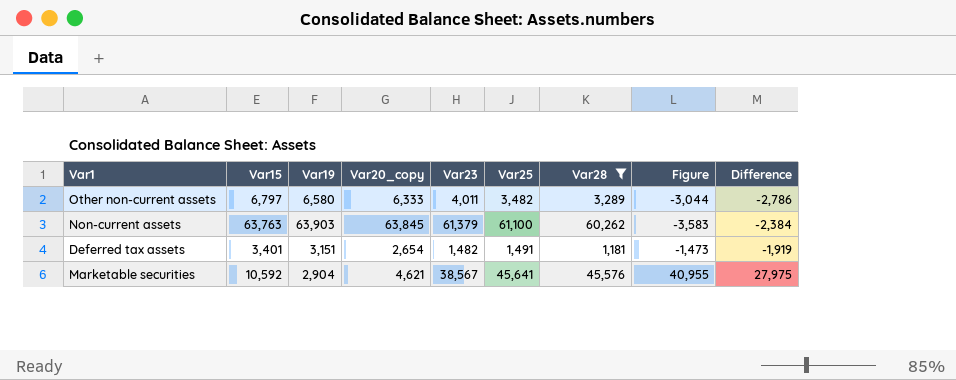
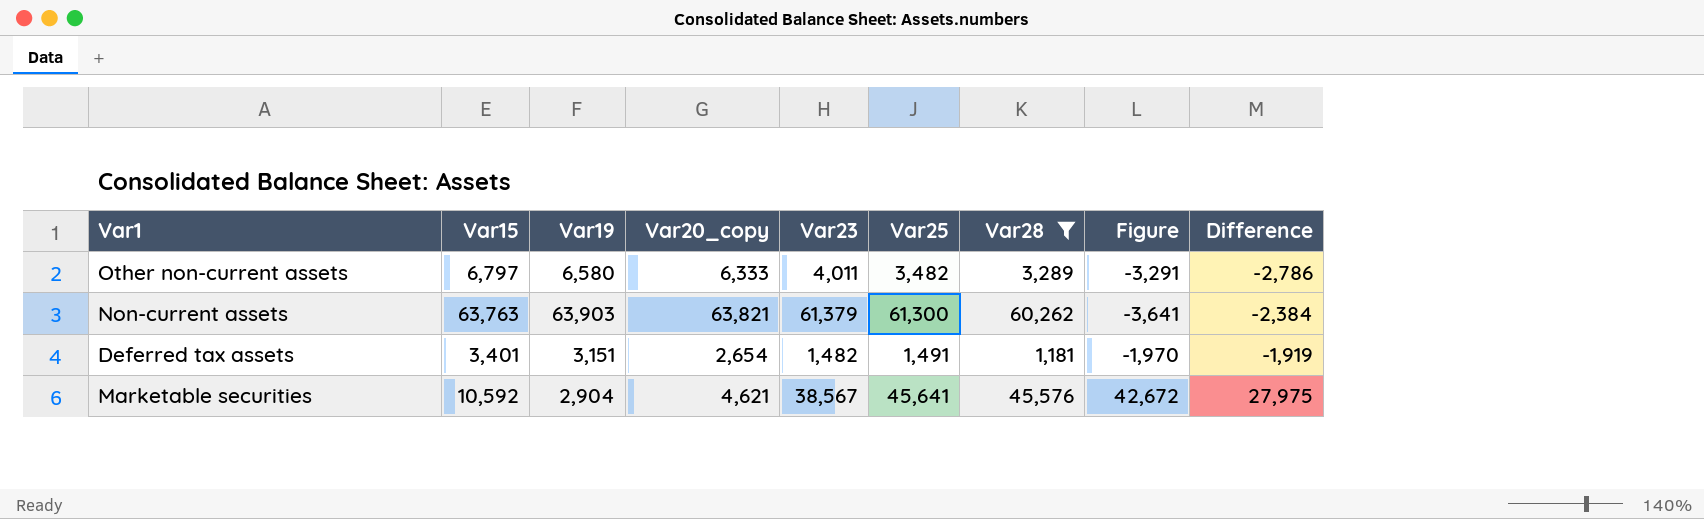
column Figure | formula: [Var28] - [Var20_copy] -> [Var28] - [Var19]
Non-current assets | Var20_copy: 63,845 -> 63,821
Non-current assets | Var25: 61,100 -> 61,300

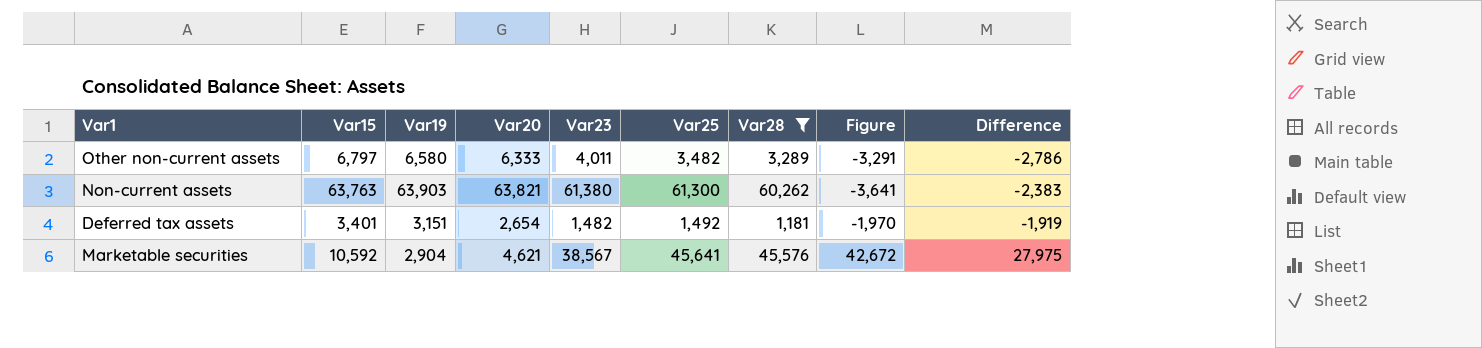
column name: Var20_copy -> Var20
Non-current assets | Var23: 61,379 -> 61,380
Non-current assets | Difference: -2,384 -> -2,383
Deferred tax assets | Var25: 1,491 -> 1,492

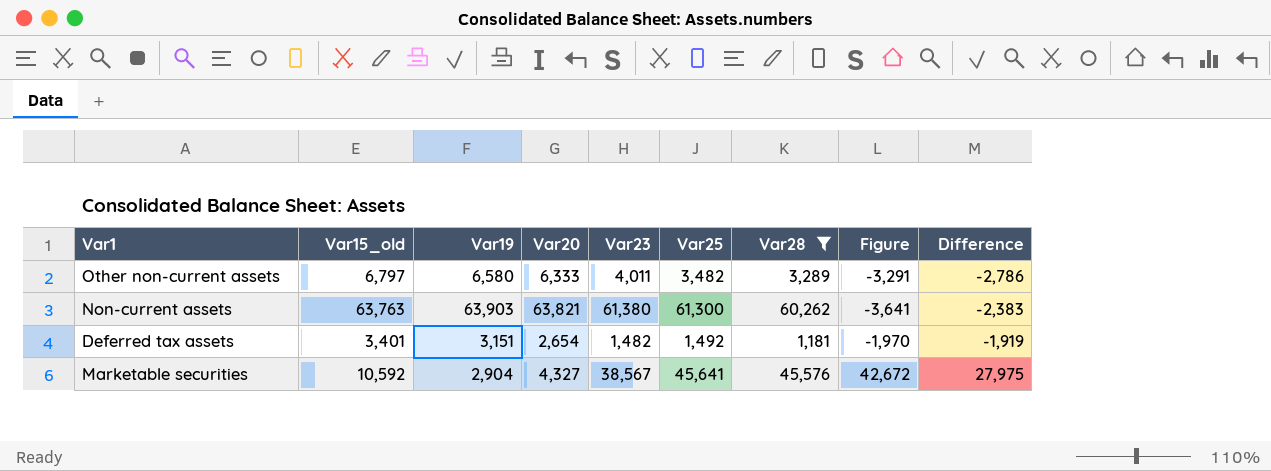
column name: Var15 -> Var15_old
Marketable securities | Var20: 4,621 -> 4,327

